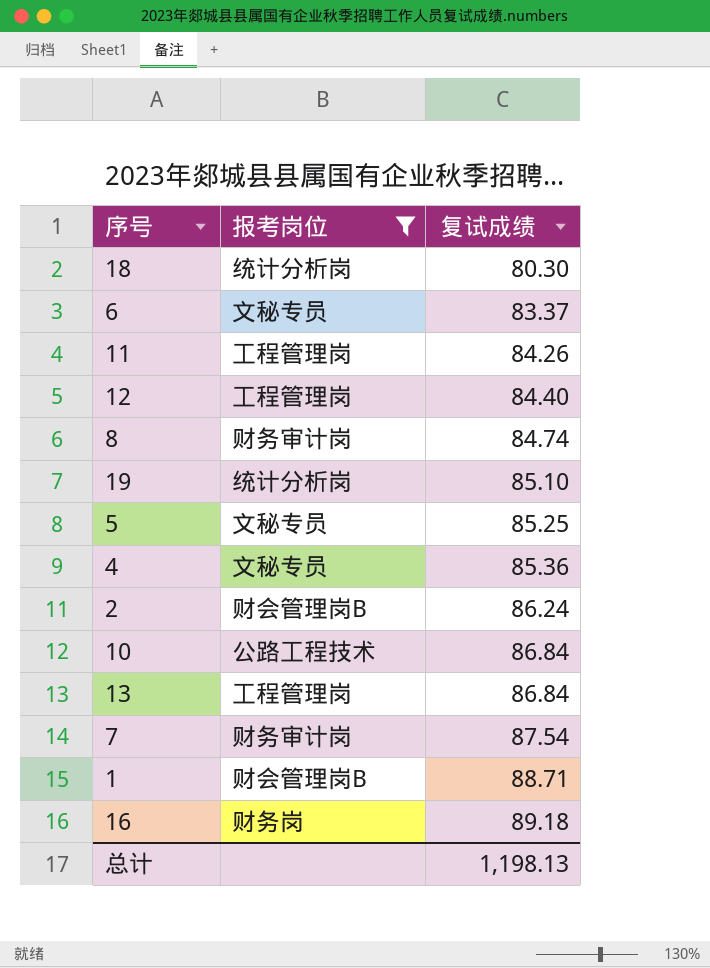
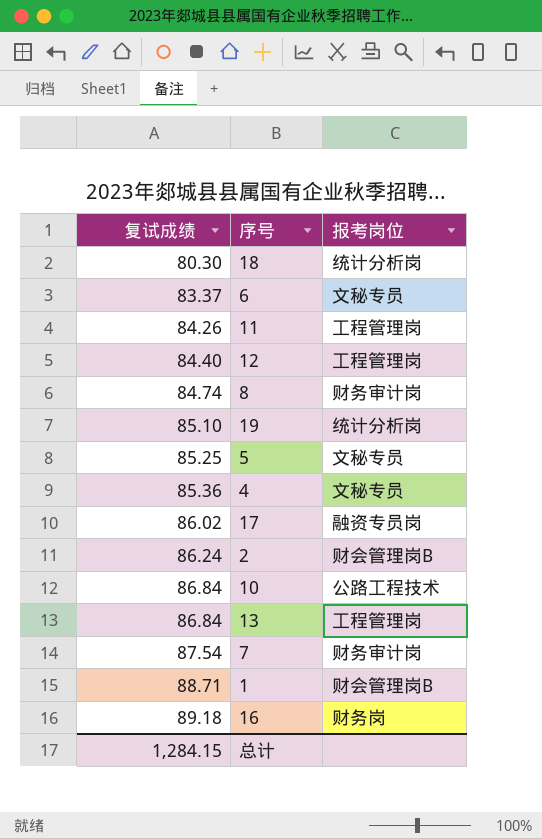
filter: 报考岗位 != 融资专员岗 -> none
column 复试成绩 | position: 3 -> 1
总计 | 复试成绩: 1,198.13 -> 1,284.15

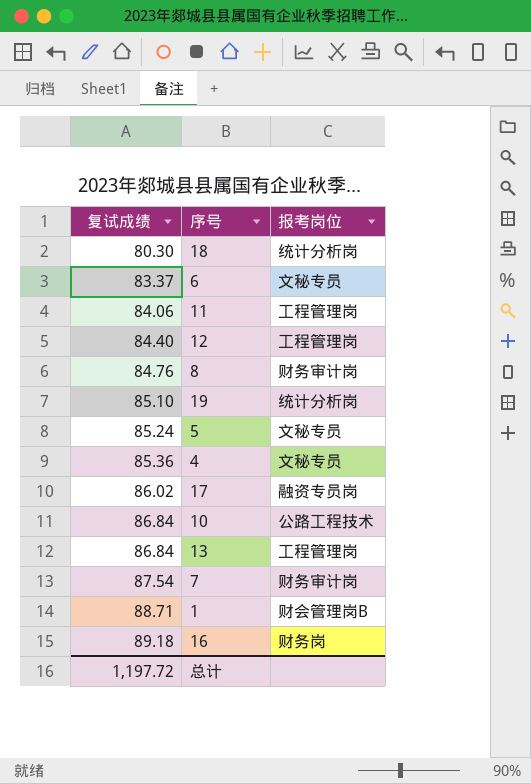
row 2: 86.24 | 财会管理岗B -> none
11 | 复试成绩: 84.26 -> 84.06
8 | 复试成绩: 84.74 -> 84.76
5 | 复试成绩: 85.25 -> 85.24
总计 | 复试成绩: 1,284.15 -> 1,197.72

